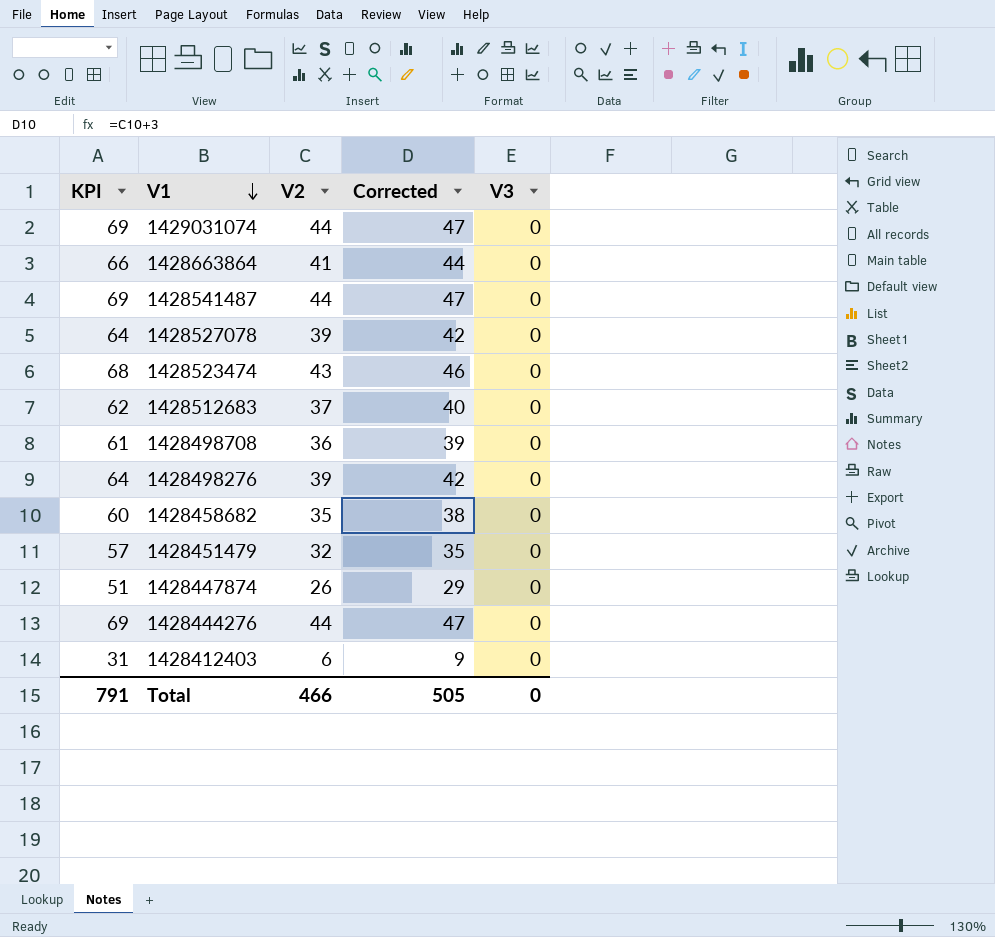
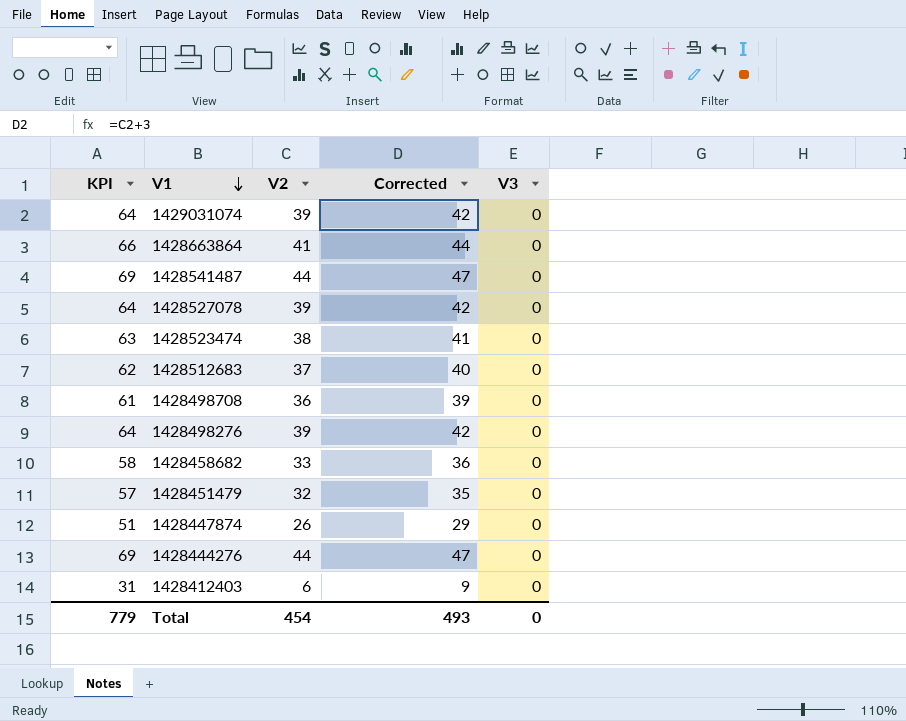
1429031074 | KPI: 69 -> 64
1429031074 | V2: 44 -> 39
1429031074 | Corrected: 47 -> 42
1428523474 | KPI: 68 -> 63
1428523474 | V2: 43 -> 38
1428523474 | Corrected: 46 -> 41
1428458682 | KPI: 60 -> 58
1428458682 | V2: 35 -> 33
1428458682 | Corrected: 38 -> 36
Total | KPI: 791 -> 779
Total | V2: 466 -> 454
Total | Corrected: 505 -> 493

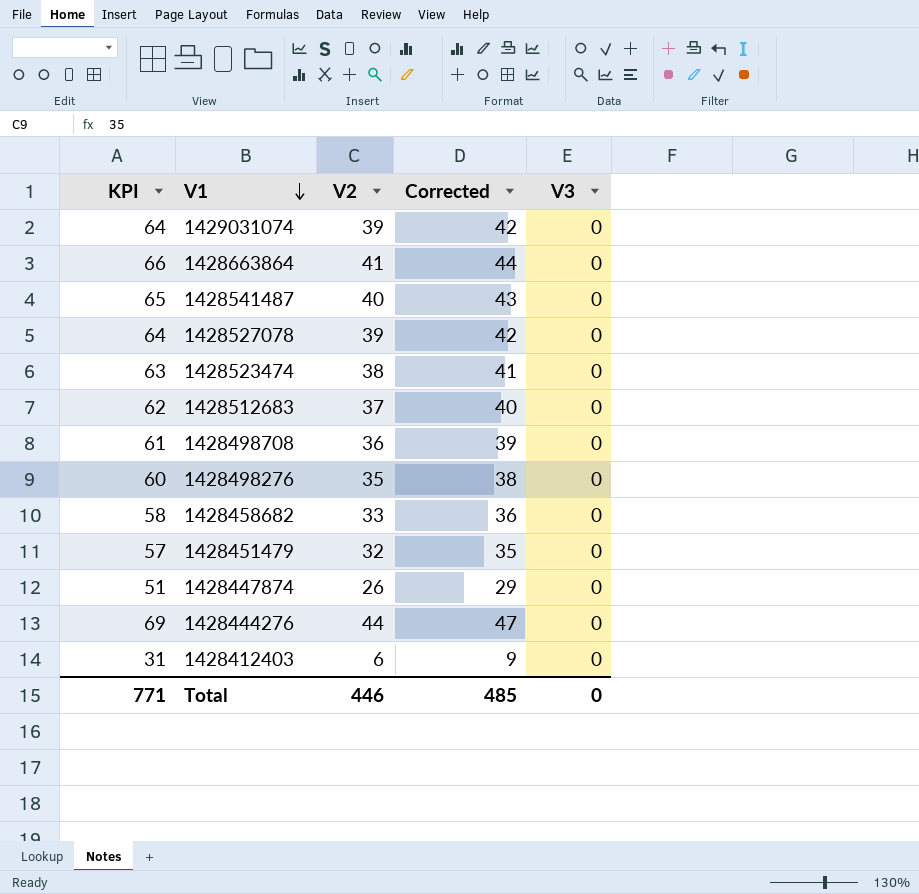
1428541487 | KPI: 69 -> 65
1428541487 | V2: 44 -> 40
1428541487 | Corrected: 47 -> 43
1428498276 | KPI: 64 -> 60
1428498276 | V2: 39 -> 35
1428498276 | Corrected: 42 -> 38
Total | KPI: 779 -> 771
Total | V2: 454 -> 446
Total | Corrected: 493 -> 485

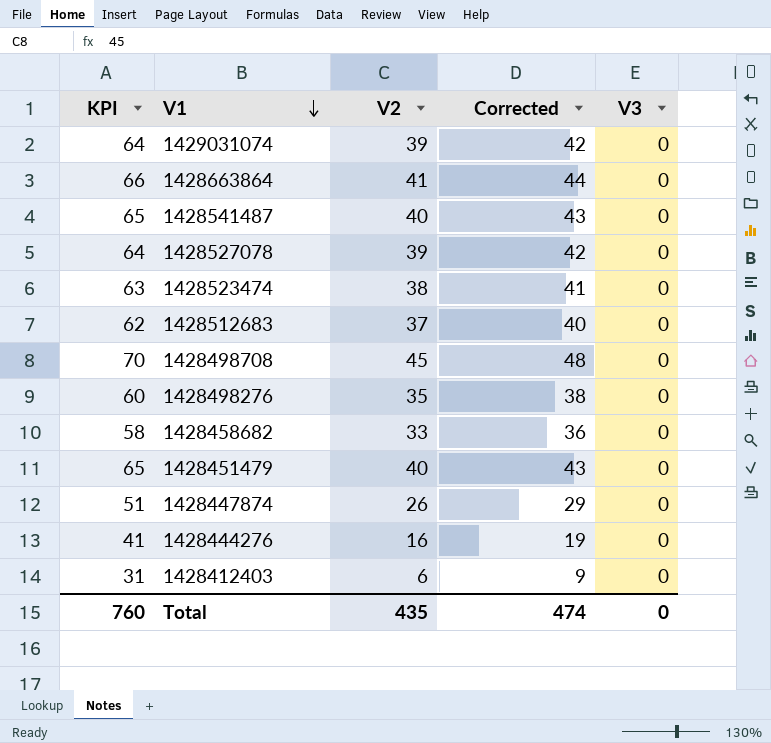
1428498708 | KPI: 61 -> 70
1428498708 | V2: 36 -> 45
1428498708 | Corrected: 39 -> 48
1428451479 | KPI: 57 -> 65
1428451479 | V2: 32 -> 40
1428451479 | Corrected: 35 -> 43
1428444276 | KPI: 69 -> 41
1428444276 | V2: 44 -> 16
1428444276 | Corrected: 47 -> 19
Total | KPI: 771 -> 760
Total | V2: 446 -> 435
Total | Corrected: 485 -> 474

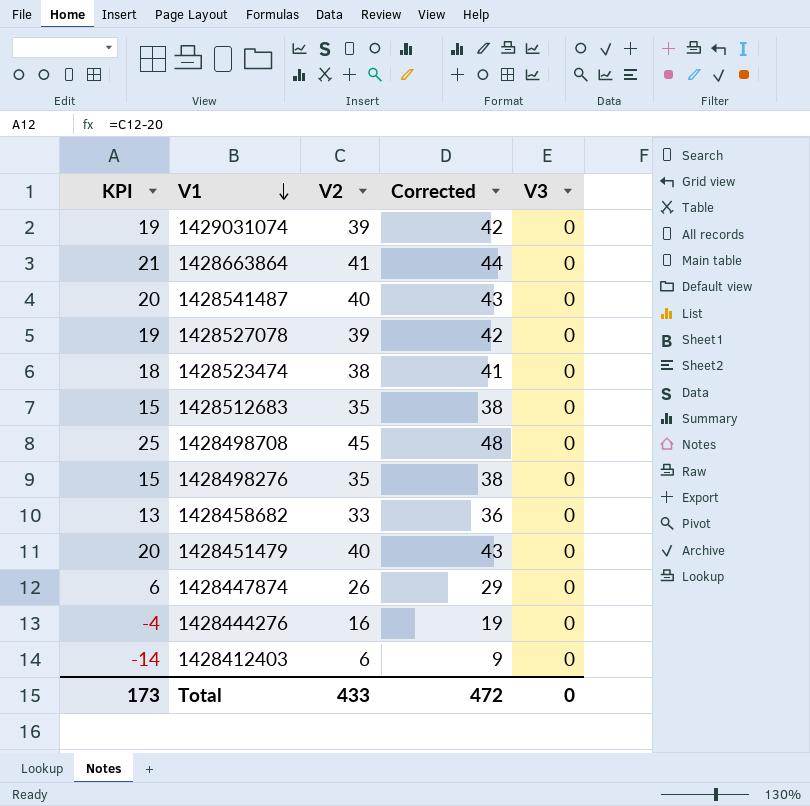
column KPI | formula: [V2] + 25 -> [V2] - 20
1428512683 | V2: 37 -> 35
1428512683 | Corrected: 40 -> 38
Total | KPI: 760 -> 173
Total | V2: 435 -> 433
Total | Corrected: 474 -> 472

